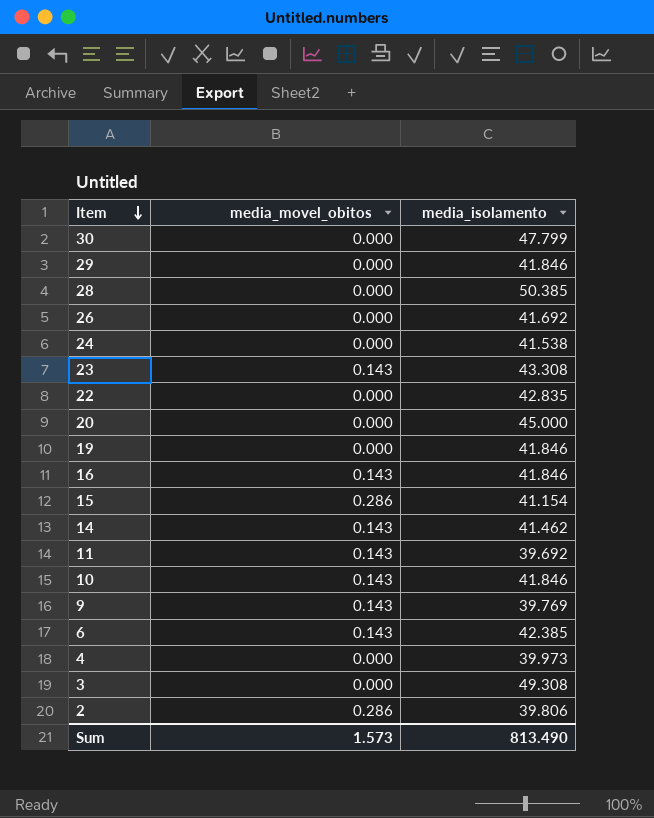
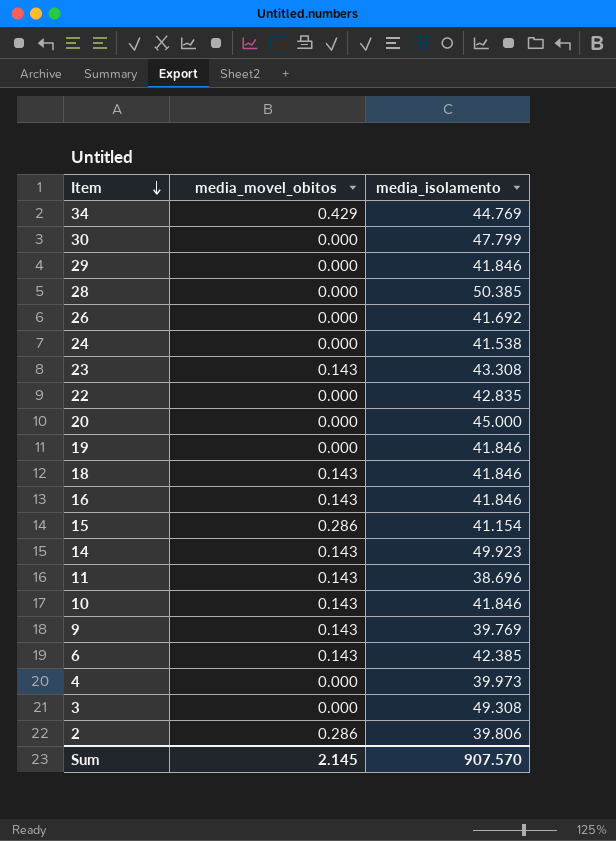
row 34: none -> 0.429 | 44.769
row 18: none -> 0.143 | 41.846
14 | media_isolamento: 41.462 -> 49.923
11 | media_isolamento: 39.692 -> 38.696
Sum | media_movel_obitos: 1.573 -> 2.145
Sum | media_isolamento: 813.490 -> 907.570

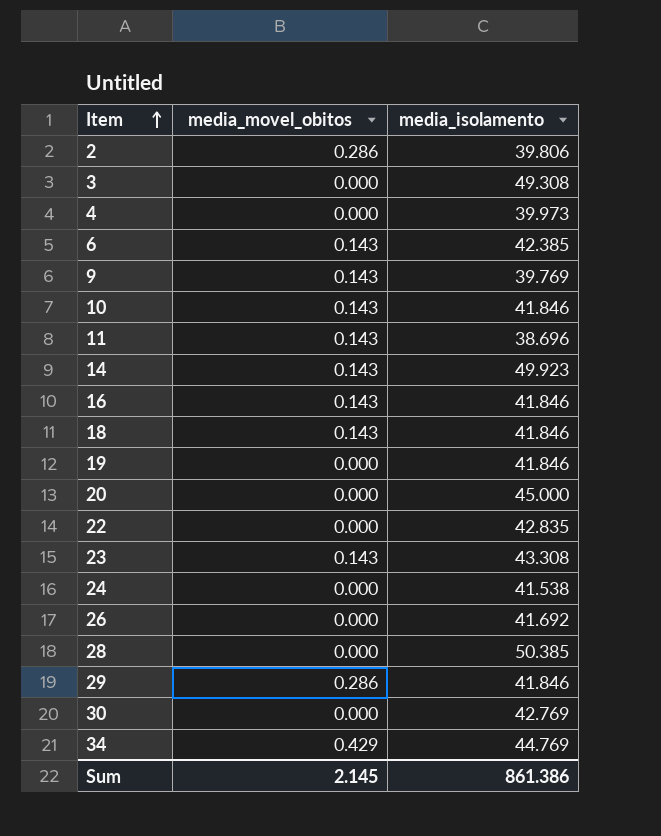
row order: Item descending -> Item ascending
row 15: 0.286 | 41.154 -> none
29 | media_movel_obitos: 0.000 -> 0.286
30 | media_isolamento: 47.799 -> 42.769
Sum | media_isolamento: 907.570 -> 861.386

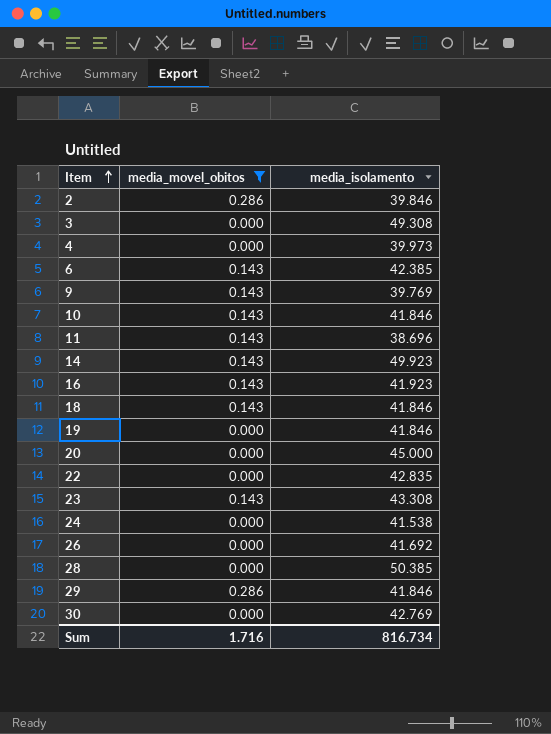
filter: none -> media_movel_obitos != 0.429
2 | media_isolamento: 39.806 -> 39.846
16 | media_isolamento: 41.846 -> 41.923
Sum | media_movel_obitos: 2.145 -> 1.716
Sum | media_isolamento: 861.386 -> 816.734

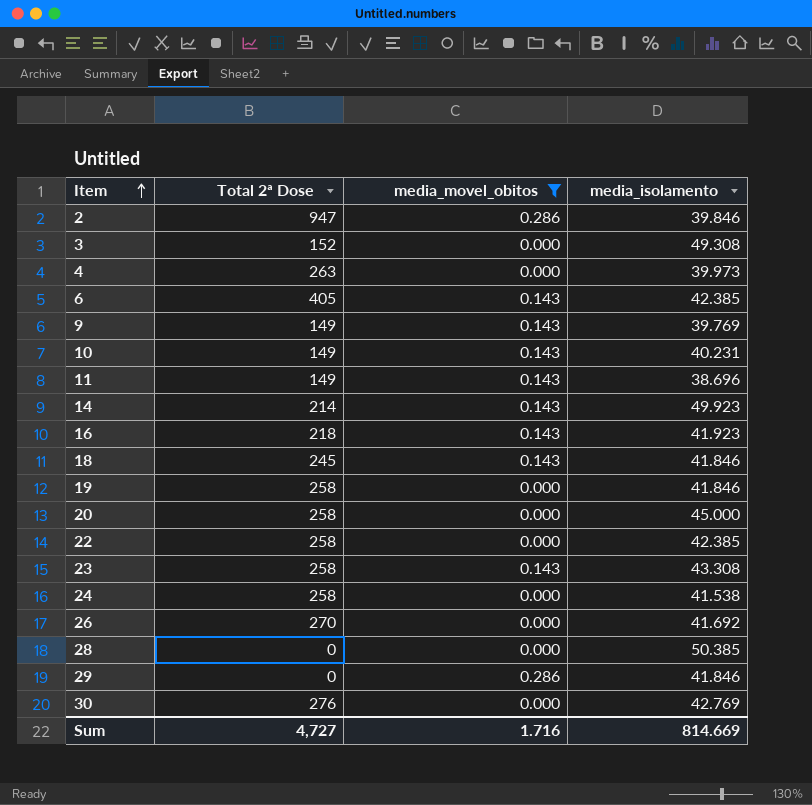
column Total 2ª Dose | position: none -> 2
10 | media_isolamento: 41.846 -> 40.231
22 | media_isolamento: 42.835 -> 42.385
Sum | media_isolamento: 816.734 -> 814.669

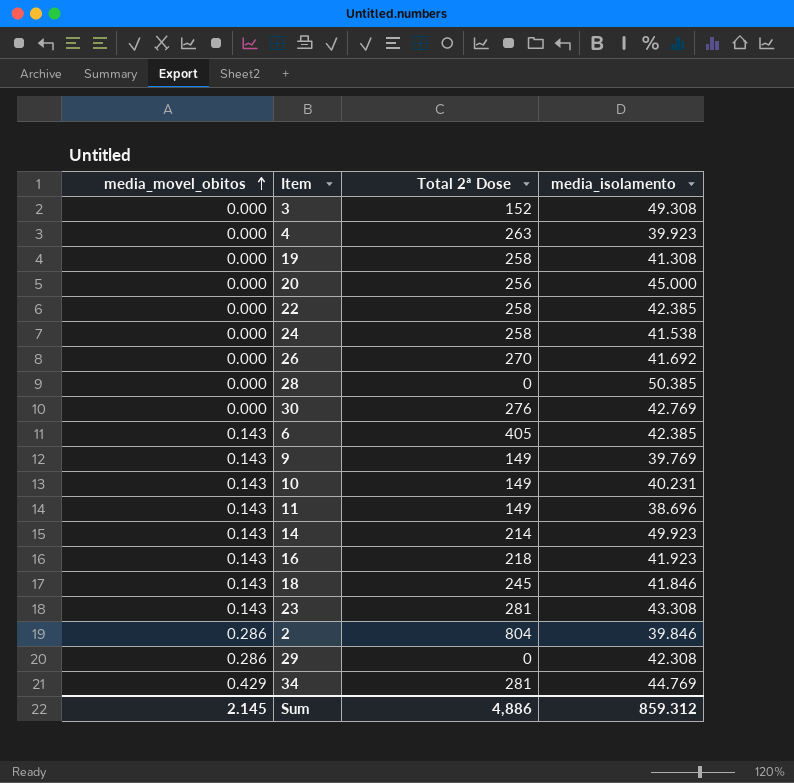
filter: media_movel_obitos != 0.429 -> none
row order: Item ascending -> media_movel_obitos ascending
column media_movel_obitos | position: 3 -> 1
4 | media_isolamento: 39.973 -> 39.923
19 | media_isolamento: 41.846 -> 41.308
20 | Total 2ª Dose: 258 -> 256
23 | Total 2ª Dose: 258 -> 281
2 | Total 2ª Dose: 947 -> 804
29 | media_isolamento: 41.846 -> 42.308
Sum | media_movel_obitos: 1.716 -> 2.145
Sum | Total 2ª Dose: 4,727 -> 4,886
Sum | media_isolamento: 814.669 -> 859.312

